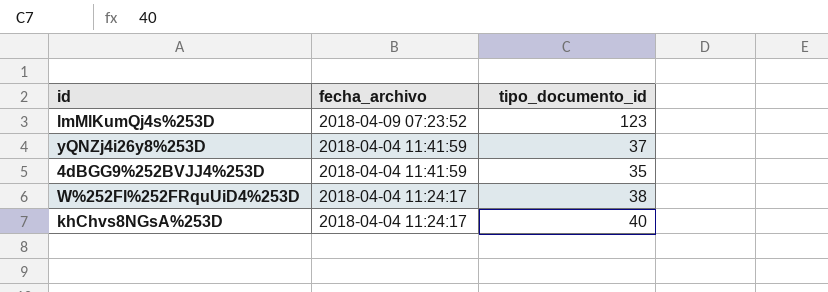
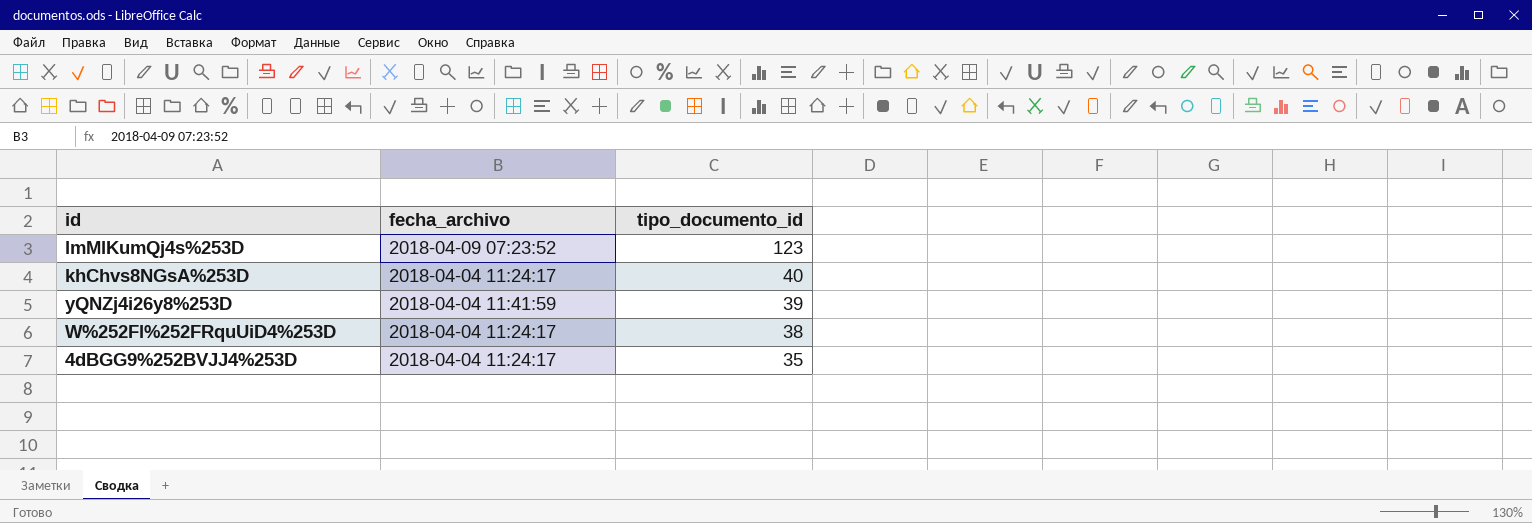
row order: fecha_archivo descending -> tipo_documento_id descending
yQNZj4i26y8%253D | tipo_documento_id: 37 -> 39
4dBGG9%252BVJJ4%253D | fecha_archivo: 2018-04-04 11:41:59 -> 2018-04-04 11:24:17

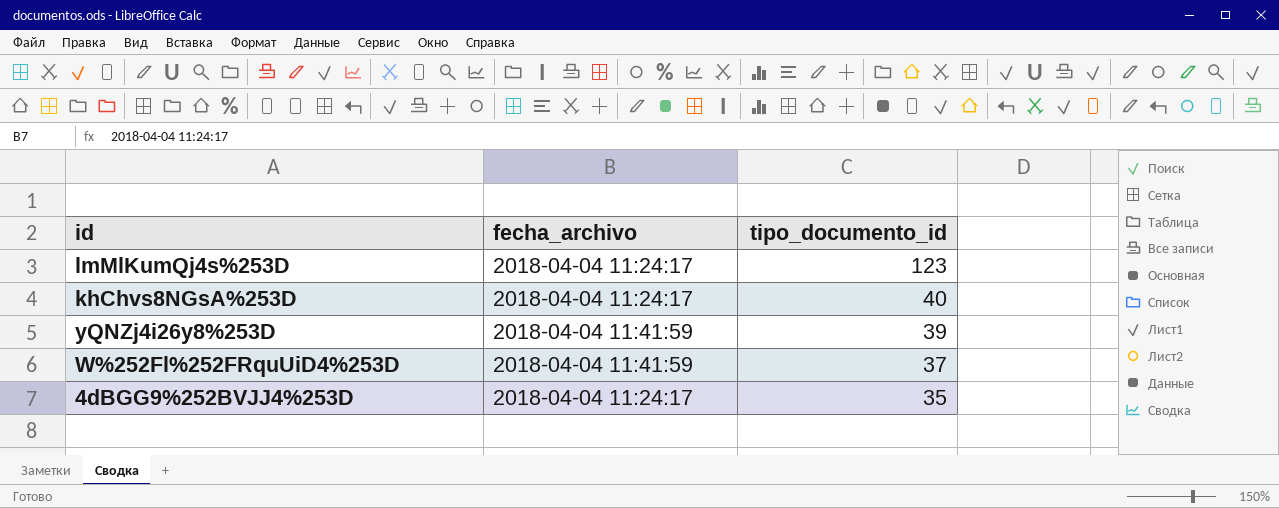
lmMlKumQj4s%253D | fecha_archivo: 2018-04-09 07:23:52 -> 2018-04-04 11:24:17
W%252Fl%252FRquUiD4%253D | fecha_archivo: 2018-04-04 11:24:17 -> 2018-04-04 11:41:59
W%252Fl%252FRquUiD4%253D | tipo_documento_id: 38 -> 37

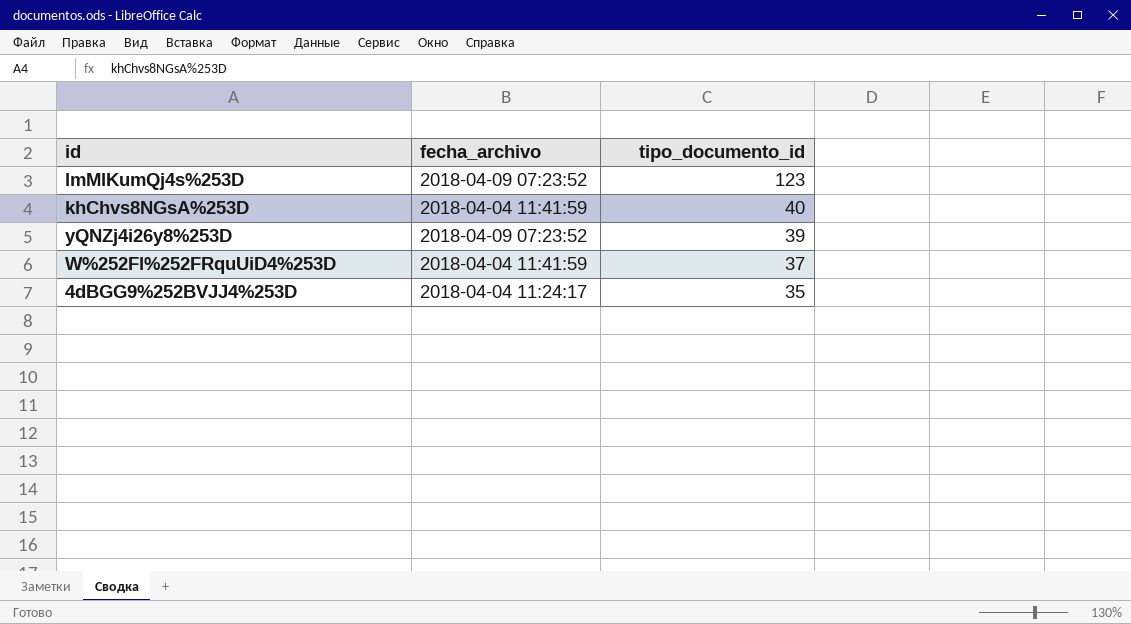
lmMlKumQj4s%253D | fecha_archivo: 2018-04-04 11:24:17 -> 2018-04-09 07:23:52
khChvs8NGsA%253D | fecha_archivo: 2018-04-04 11:24:17 -> 2018-04-04 11:41:59
yQNZj4i26y8%253D | fecha_archivo: 2018-04-04 11:41:59 -> 2018-04-09 07:23:52

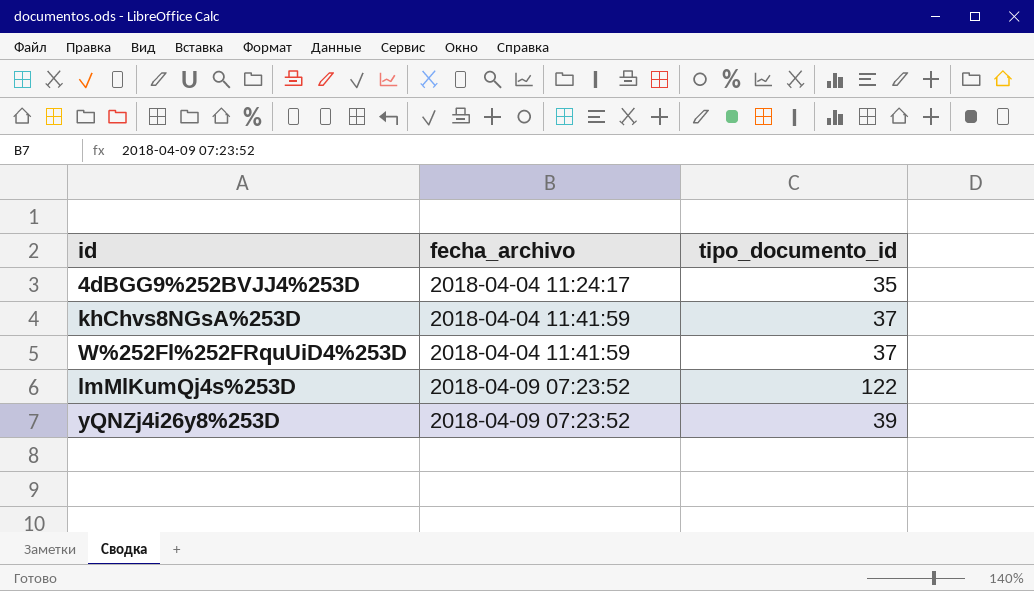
row order: tipo_documento_id descending -> fecha_archivo ascending
khChvs8NGsA%253D | tipo_documento_id: 40 -> 37
lmMlKumQj4s%253D | tipo_documento_id: 123 -> 122

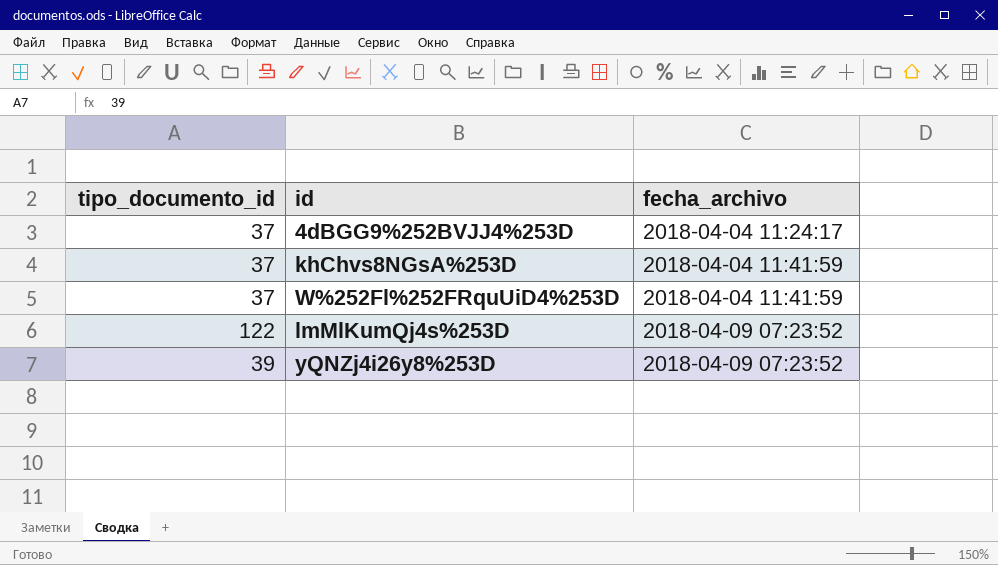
column tipo_documento_id | position: 3 -> 1
4dBGG9%252BVJJ4%253D | tipo_documento_id: 35 -> 37

